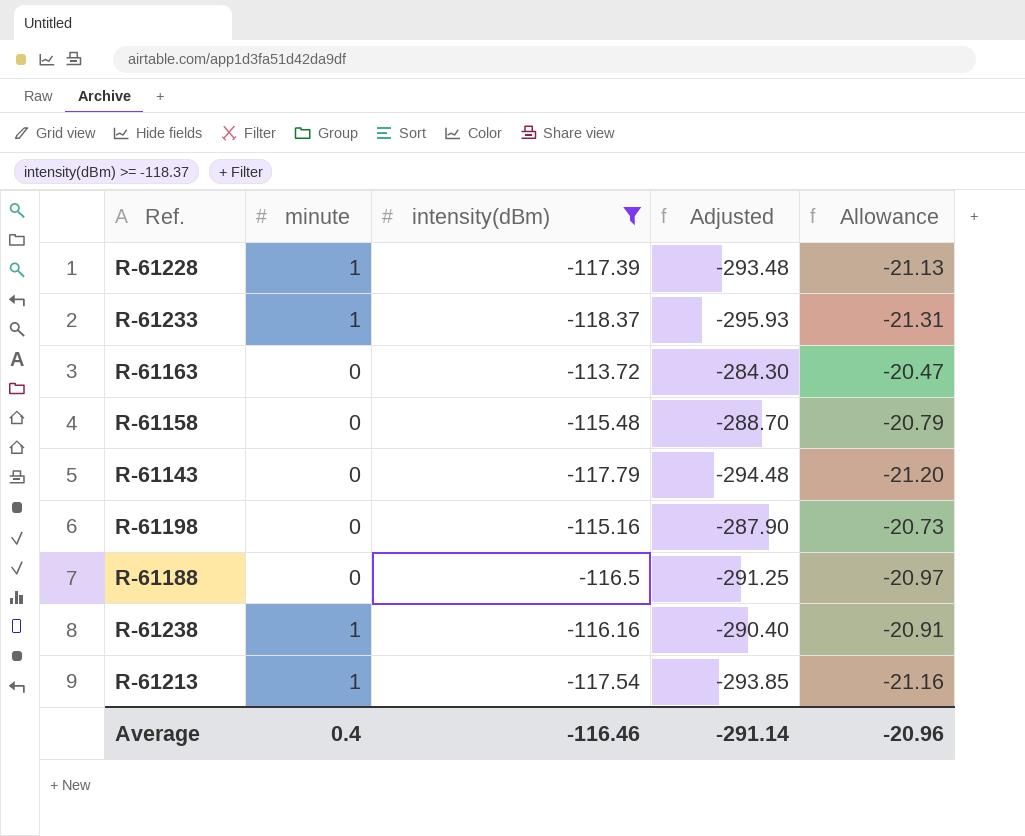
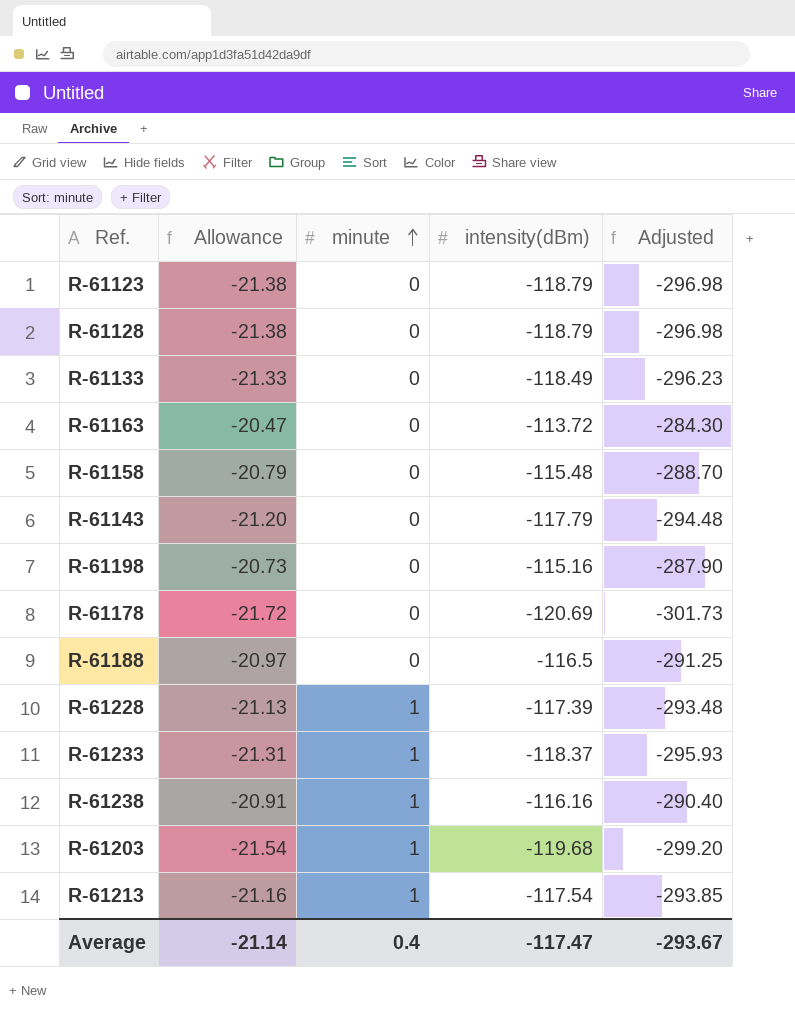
filter: intensity(dBm) >= -118.37 -> none
row order: none -> minute ascending
column Allowance | position: 5 -> 2
Average | Allowance: -20.96 -> -21.14
Average | intensity(dBm): -116.46 -> -117.47
Average | Adjusted: -291.14 -> -293.67

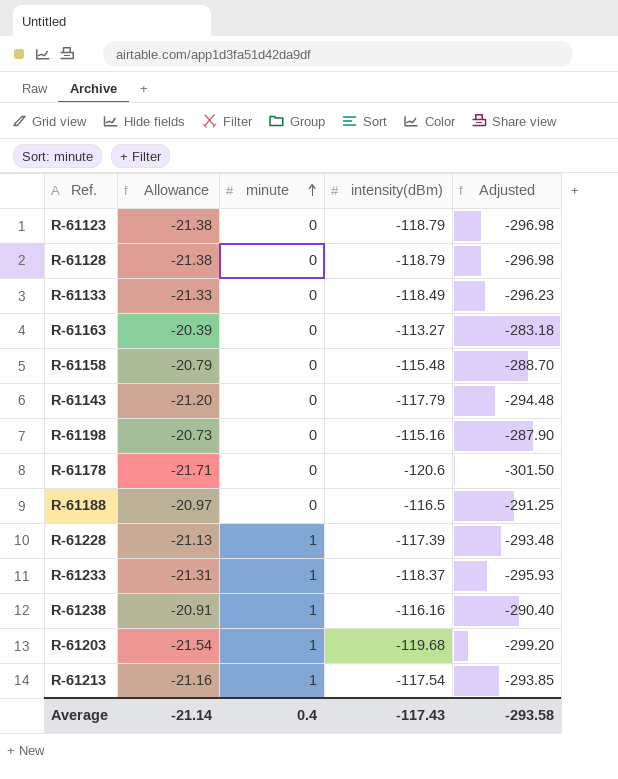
R-61163 | Allowance: -20.47 -> -20.39
R-61163 | intensity(dBm): -113.72 -> -113.27
R-61163 | Adjusted: -284.30 -> -283.18
R-61178 | Allowance: -21.72 -> -21.71
R-61178 | intensity(dBm): -120.69 -> -120.6
R-61178 | Adjusted: -301.73 -> -301.50
Average | intensity(dBm): -117.47 -> -117.43
Average | Adjusted: -293.67 -> -293.58

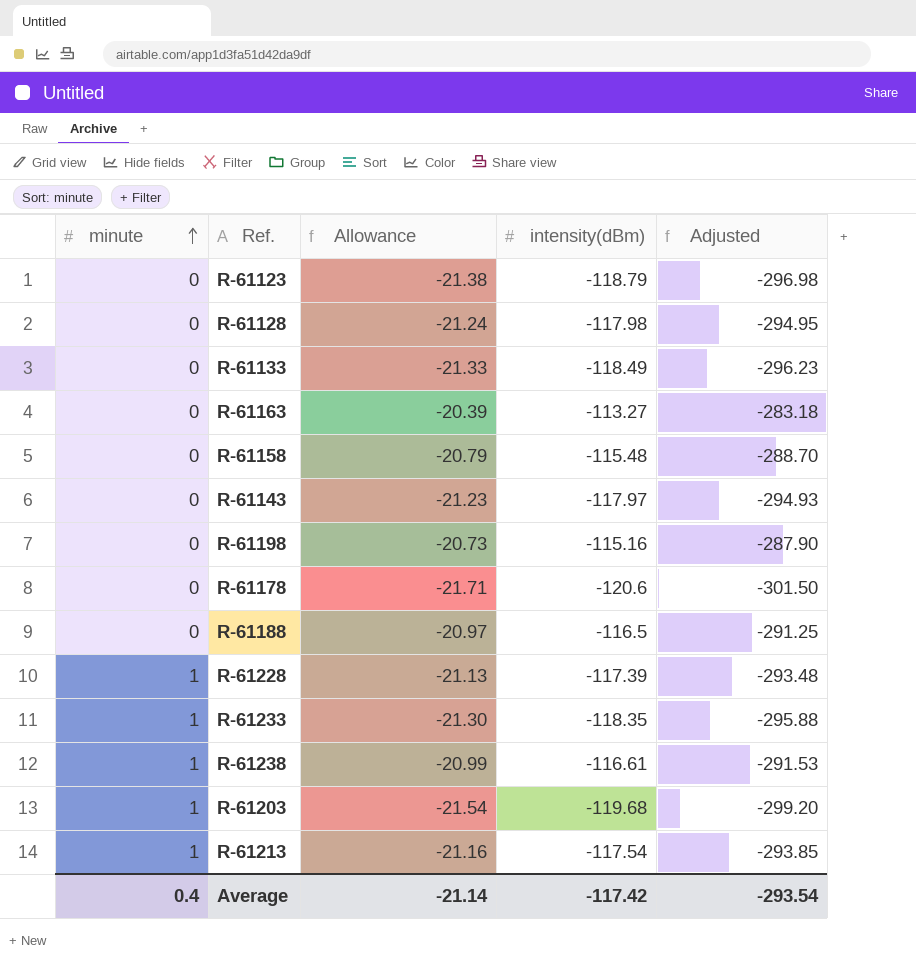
column minute | position: 3 -> 1
R-61128 | Allowance: -21.38 -> -21.24
R-61128 | intensity(dBm): -118.79 -> -117.98
R-61128 | Adjusted: -296.98 -> -294.95
R-61143 | Allowance: -21.20 -> -21.23
R-61143 | intensity(dBm): -117.79 -> -117.97
R-61143 | Adjusted: -294.48 -> -294.93
R-61233 | Allowance: -21.31 -> -21.30
R-61233 | intensity(dBm): -118.37 -> -118.35
R-61233 | Adjusted: -295.93 -> -295.88
R-61238 | Allowance: -20.91 -> -20.99
R-61238 | intensity(dBm): -116.16 -> -116.61
R-61238 | Adjusted: -290.40 -> -291.53
Average | intensity(dBm): -117.43 -> -117.42
Average | Adjusted: -293.58 -> -293.54

